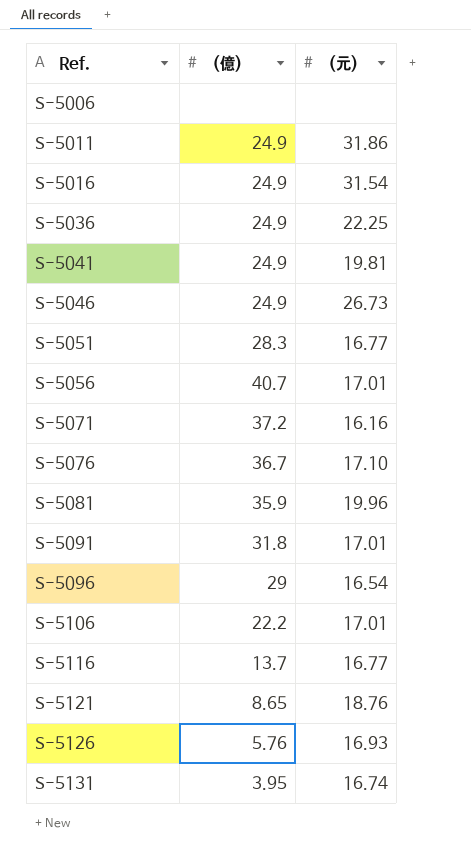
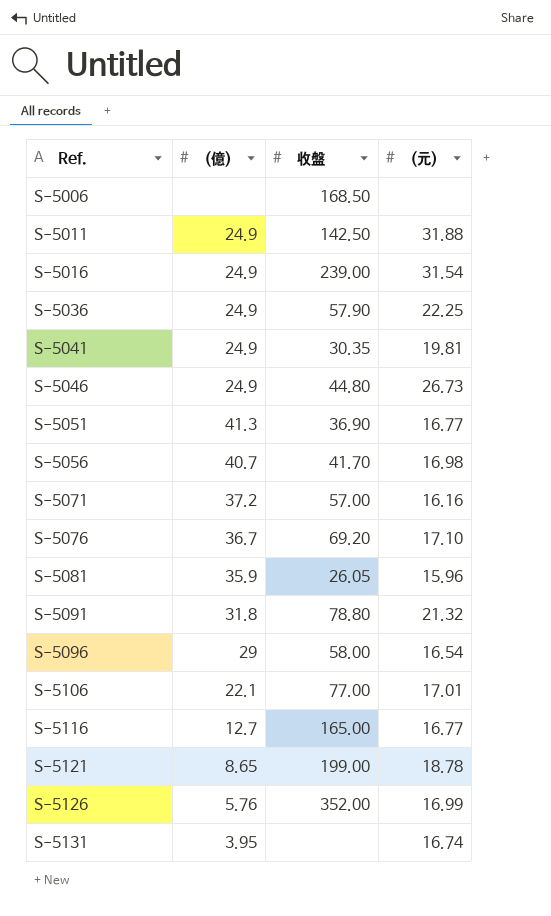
column 收盤 | position: none -> 3
S-5011 | (元): 31.86 -> 31.88
S-5051 | (億): 28.3 -> 41.3
S-5056 | (元): 17.01 -> 16.98
S-5081 | (元): 19.96 -> 15.96
S-5091 | (元): 17.01 -> 21.32
S-5106 | (億): 22.2 -> 22.1
S-5116 | (億): 13.7 -> 12.7
S-5121 | (元): 18.76 -> 18.78
S-5126 | (元): 16.93 -> 16.99

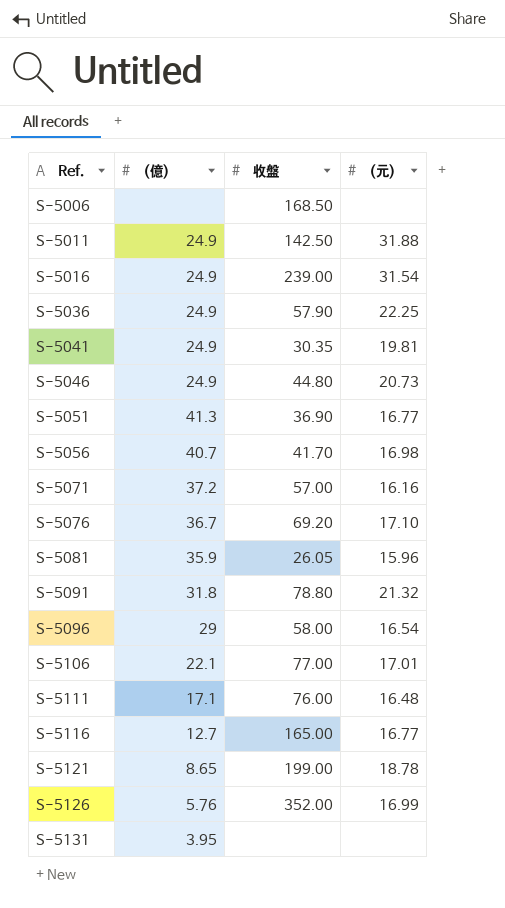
S-5046 | (元): 26.73 -> 20.73
row S-5111: none -> 17.1 | 76.00 | 16.48
S-5131 | (元): 16.74 -> none

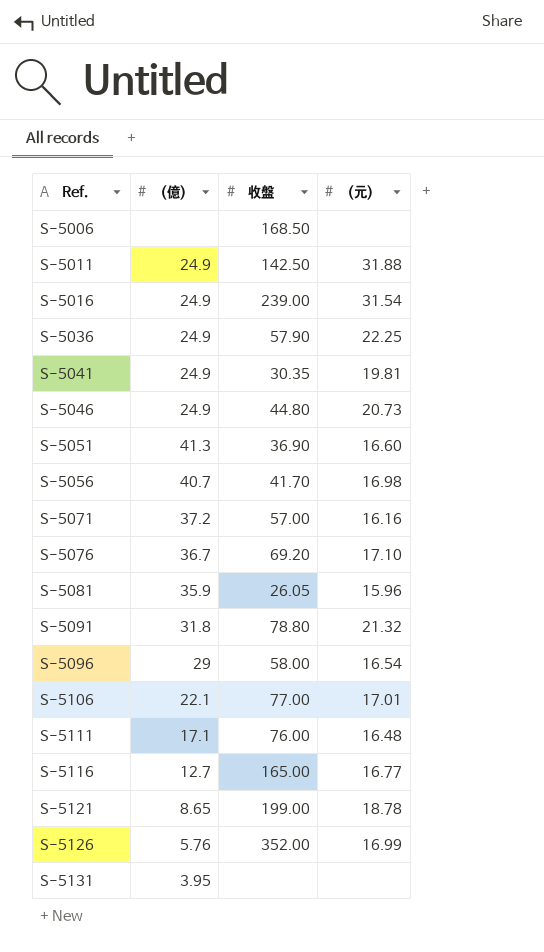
S-5051 | (元): 16.77 -> 16.60

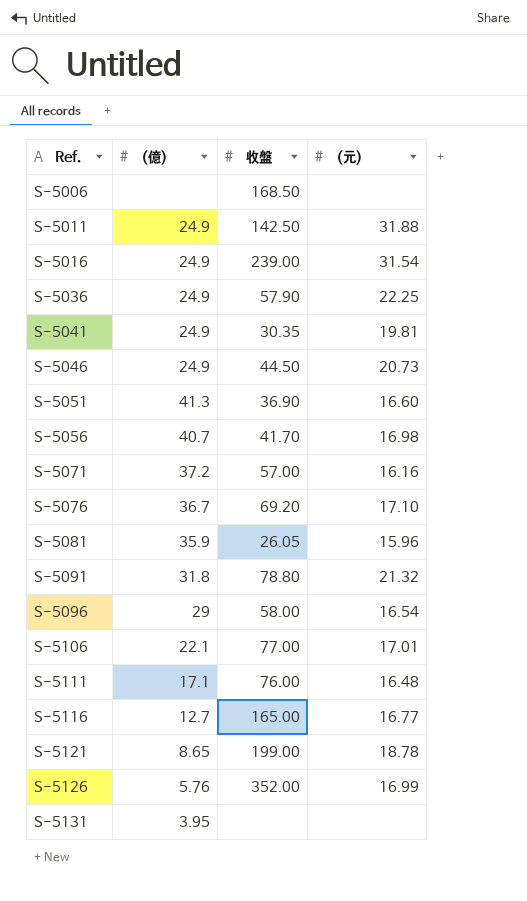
S-5046 | 收盤: 44.80 -> 44.50

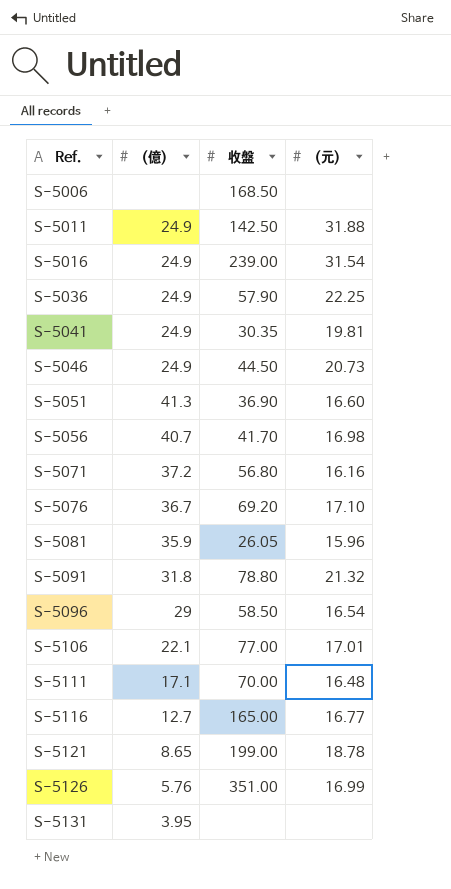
S-5071 | 收盤: 57.00 -> 56.80
S-5096 | 收盤: 58.00 -> 58.50
S-5111 | 收盤: 76.00 -> 70.00
S-5126 | 收盤: 352.00 -> 351.00

